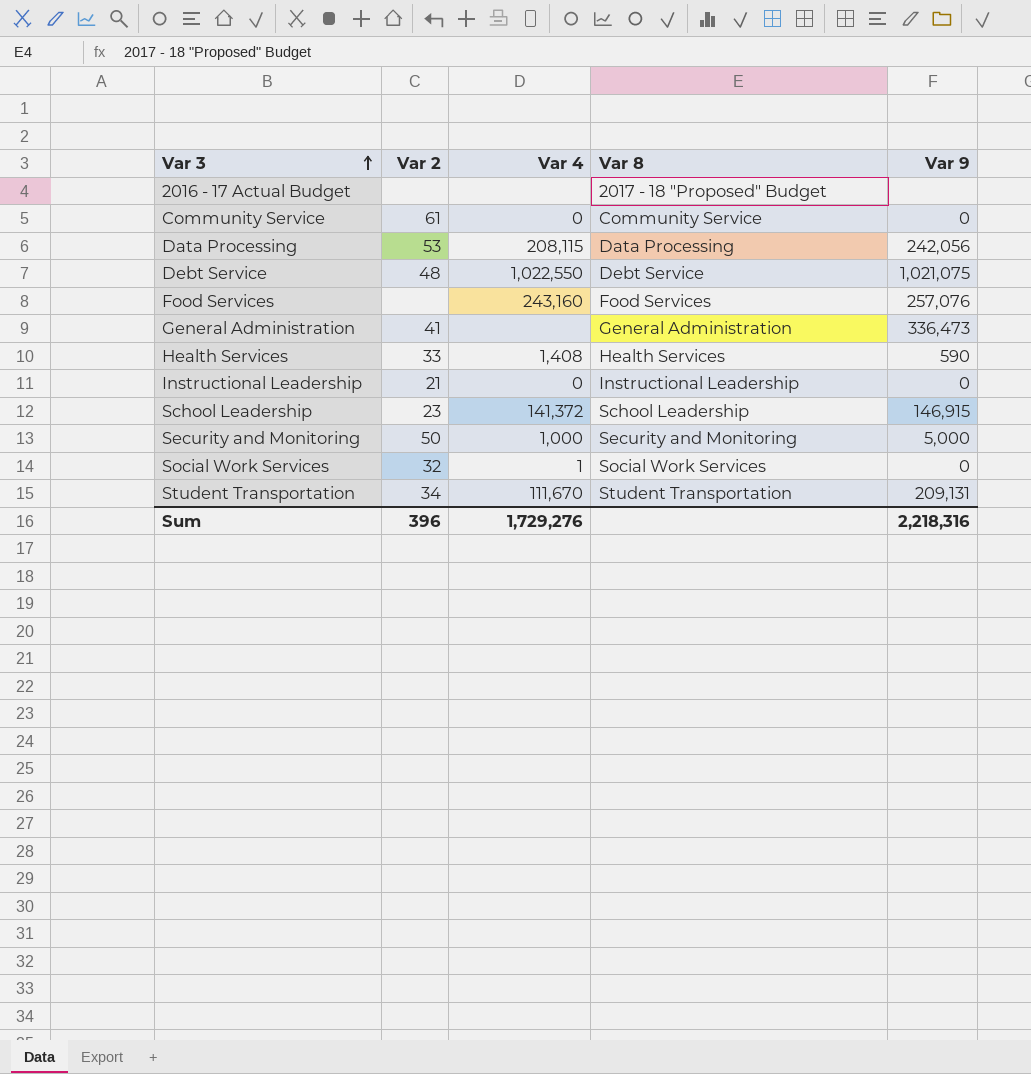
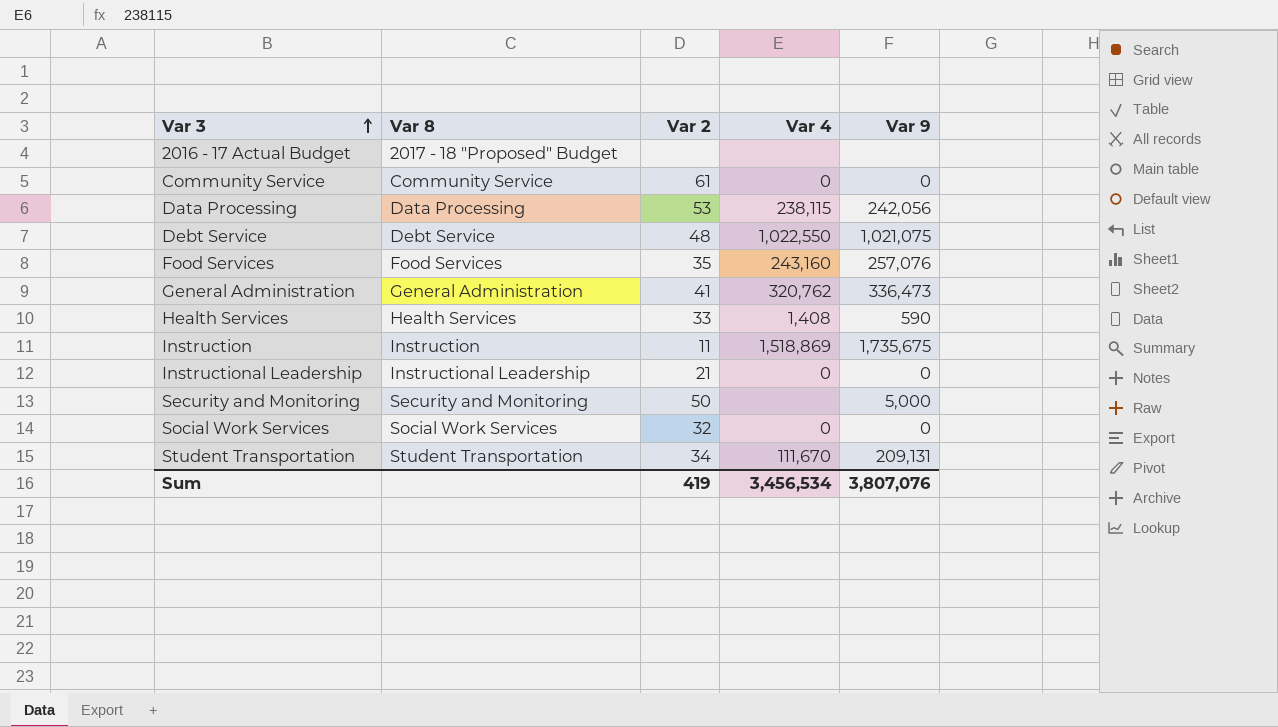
column Var 8 | position: 4 -> 2
row School Leadership: 23 | 141,372 | School Leadership | 146,915 -> none
Data Processing | Var 4: 208,115 -> 238,115
Food Services | Var 2: none -> 35
General Administration | Var 4: none -> 320,762
row Instruction: none -> Instruction | 11 | 1,518,869 | 1,735,675
Security and Monitoring | Var 4: 1,000 -> none
Social Work Services | Var 4: 1 -> 0
Sum | Var 2: 396 -> 419
Sum | Var 4: 1,729,276 -> 3,456,534
Sum | Var 9: 2,218,316 -> 3,807,076

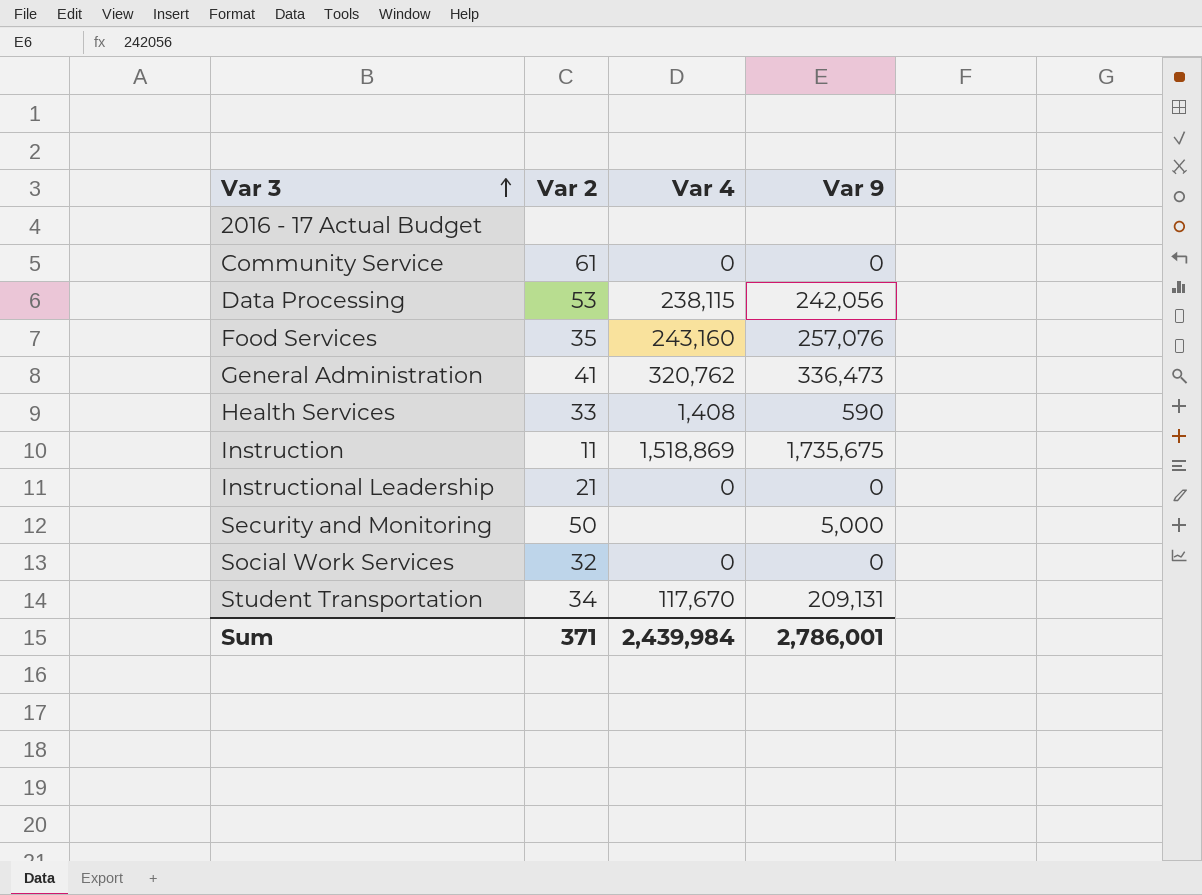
column Var 8 | position: 2 -> none
row Debt Service: Debt Service | 48 | 1,022,550 | 1,021,075 -> none
Student Transportation | Var 4: 111,670 -> 117,670
Sum | Var 2: 419 -> 371
Sum | Var 4: 3,456,534 -> 2,439,984
Sum | Var 9: 3,807,076 -> 2,786,001

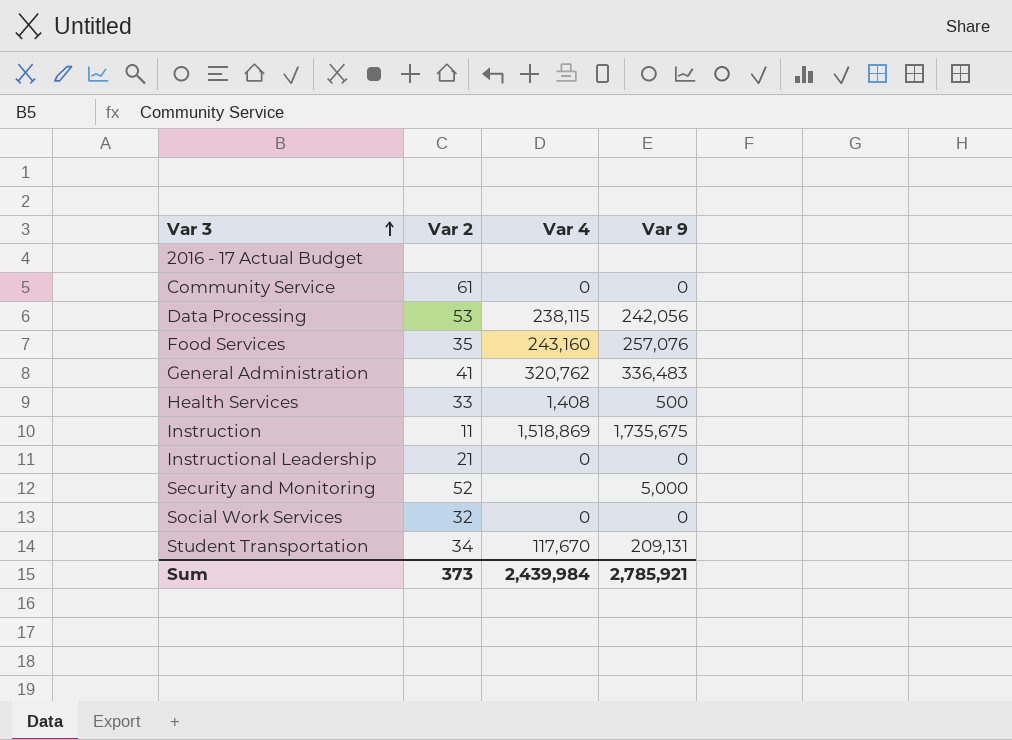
General Administration | Var 9: 336,473 -> 336,483
Health Services | Var 9: 590 -> 500
Security and Monitoring | Var 2: 50 -> 52
Sum | Var 2: 371 -> 373
Sum | Var 9: 2,786,001 -> 2,785,921

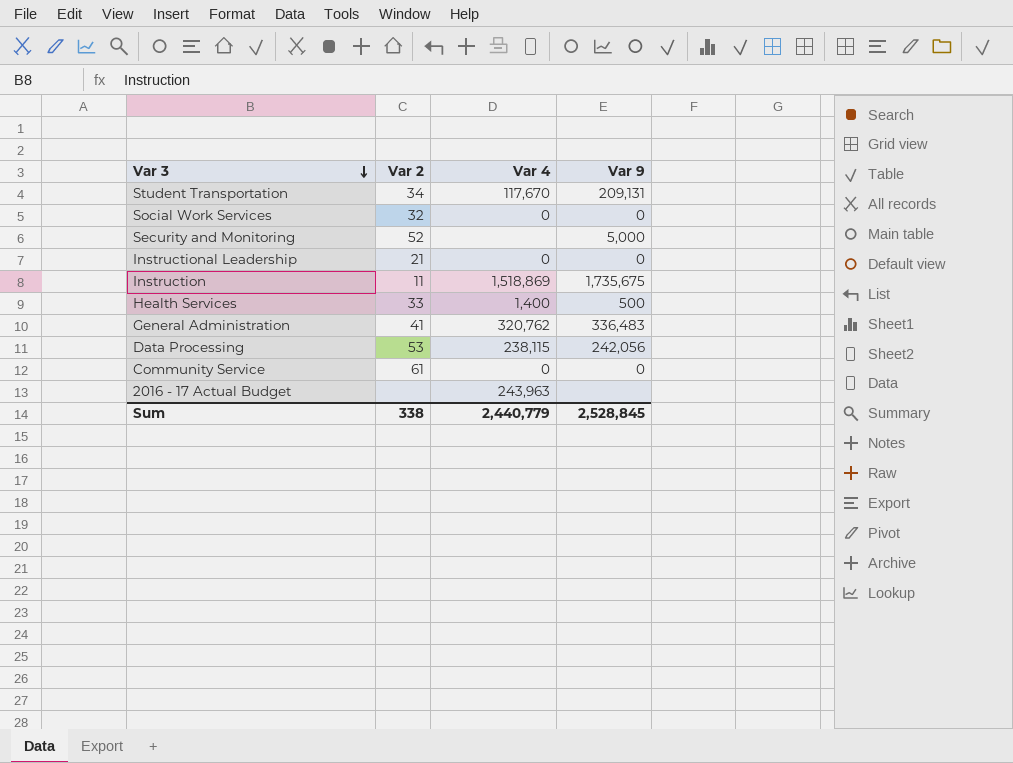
row order: Var 3 ascending -> Var 3 descending
row Food Services: 35 | 243,160 | 257,076 -> none
Health Services | Var 4: 1,408 -> 1,400
2016 - 17 Actual Budget | Var 4: none -> 243,963
Sum | Var 2: 373 -> 338
Sum | Var 4: 2,439,984 -> 2,440,779
Sum | Var 9: 2,785,921 -> 2,528,845

